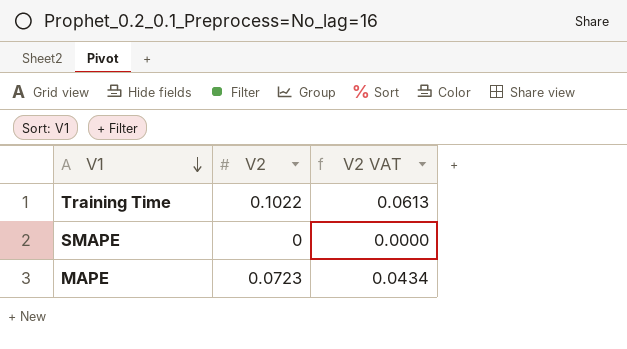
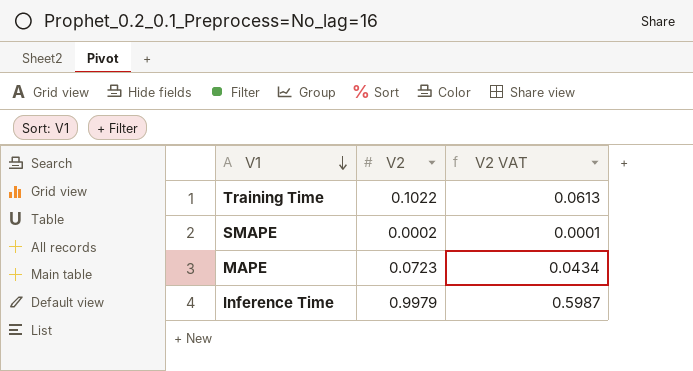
SMAPE | V2: 0 -> 0.0002
SMAPE | V2 VAT: 0.0000 -> 0.0001
row Inference Time: none -> 0.9979 | 0.5987

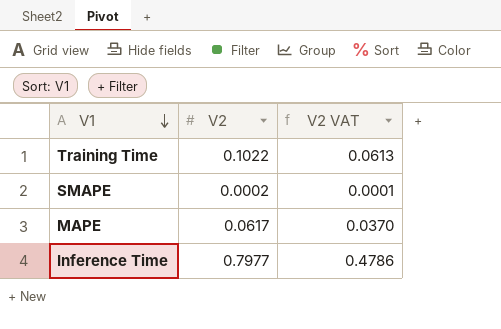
MAPE | V2: 0.0723 -> 0.0617
MAPE | V2 VAT: 0.0434 -> 0.0370
Inference Time | V2: 0.9979 -> 0.7977
Inference Time | V2 VAT: 0.5987 -> 0.4786

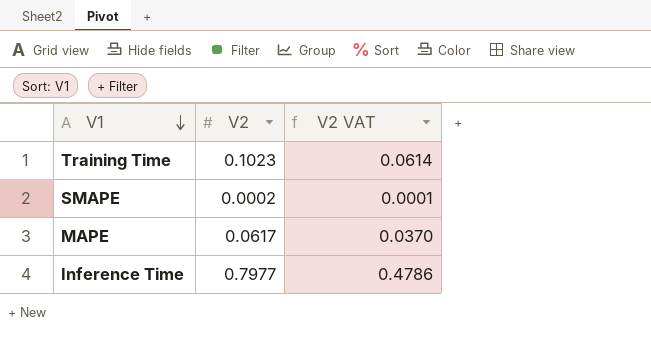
Training Time | V2: 0.1022 -> 0.1023
Training Time | V2 VAT: 0.0613 -> 0.0614

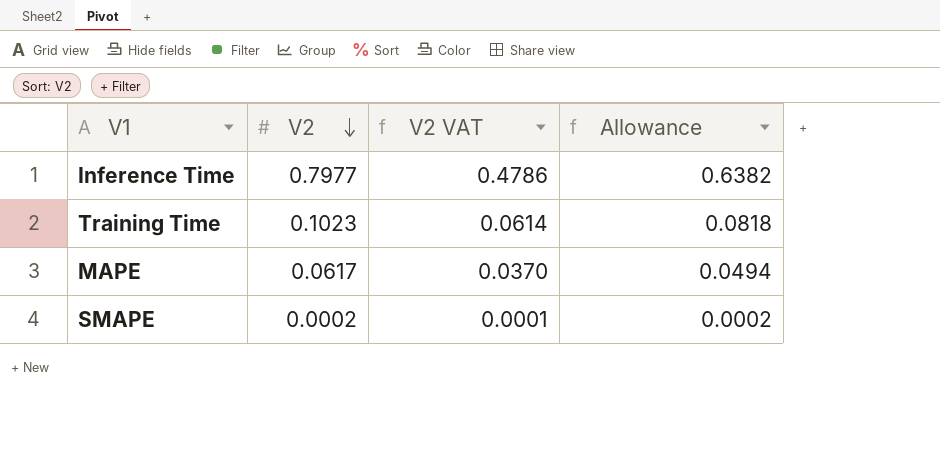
row order: V1 descending -> V2 descending
column Allowance | formula: none -> [V2] * 0.8

